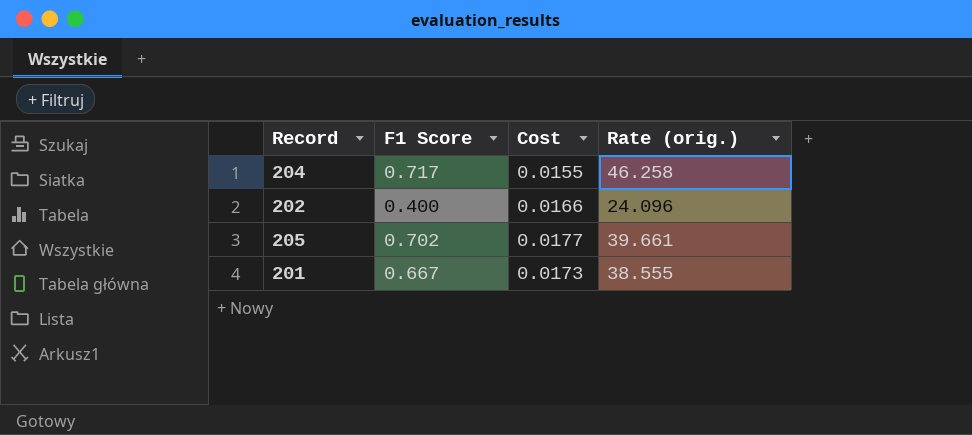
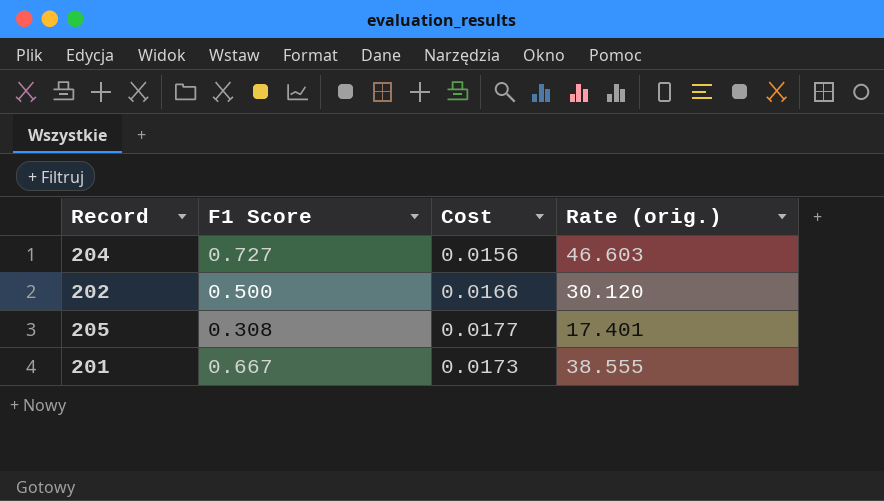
204 | F1 Score: 0.717 -> 0.727
204 | Cost: 0.0155 -> 0.0156
204 | Rate (orig.): 46.258 -> 46.603
202 | F1 Score: 0.400 -> 0.500
202 | Rate (orig.): 24.096 -> 30.120
205 | F1 Score: 0.702 -> 0.308
205 | Rate (orig.): 39.661 -> 17.401

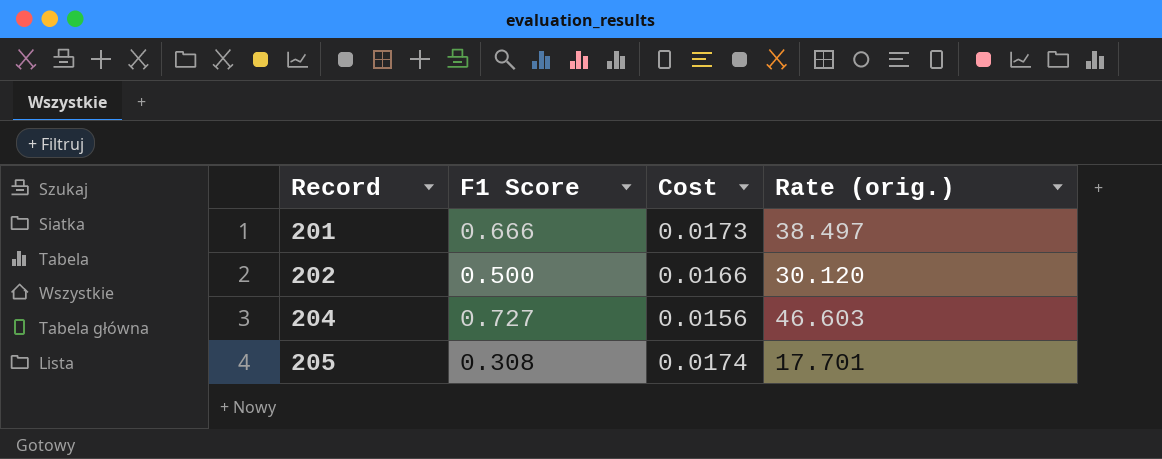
row order: none -> Record ascending
201 | F1 Score: 0.667 -> 0.666
201 | Rate (orig.): 38.555 -> 38.497
205 | Cost: 0.0177 -> 0.0174
205 | Rate (orig.): 17.401 -> 17.701

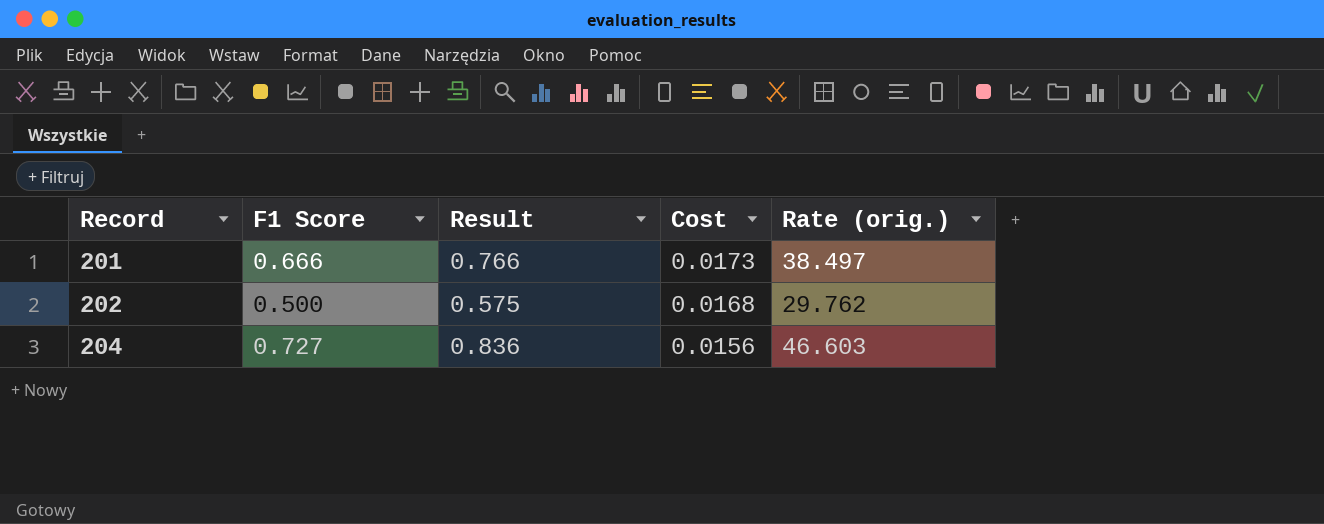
column Result | formula: none -> [F1 Score] * 1.15
row 205: 0.308 | 0.0174 | 17.701 -> none
202 | Cost: 0.0166 -> 0.0168
202 | Rate (orig.): 30.120 -> 29.762

